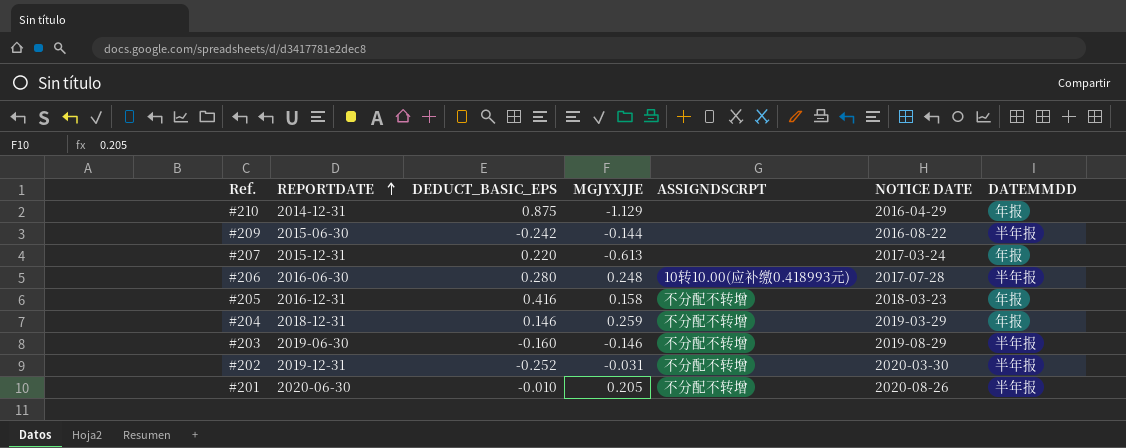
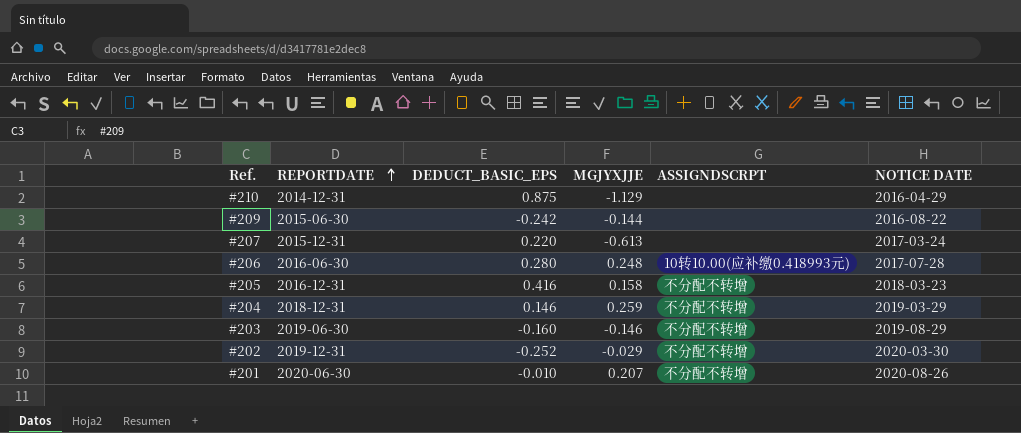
column DATEMMDD | position: 7 -> none
#202 | MGJYXJJE: -0.031 -> -0.029
#201 | MGJYXJJE: 0.205 -> 0.207

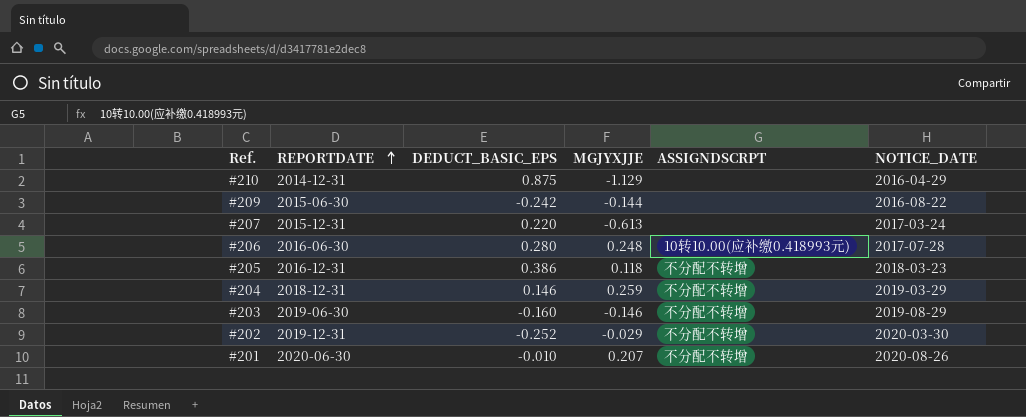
column name: NOTICE DATE -> NOTICE_DATE
#205 | DEDUCT_BASIC_EPS: 0.416 -> 0.386
#205 | MGJYXJJE: 0.158 -> 0.118

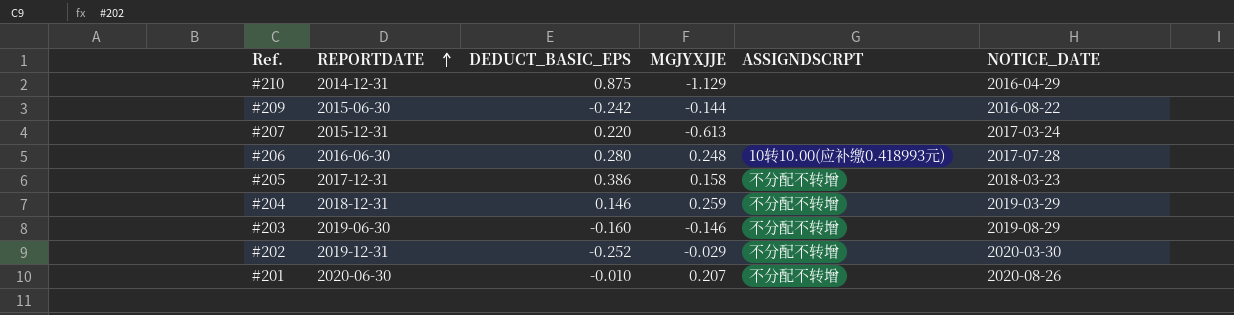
#205 | REPORTDATE: 2016-12-31 -> 2017-12-31
#205 | MGJYXJJE: 0.118 -> 0.158

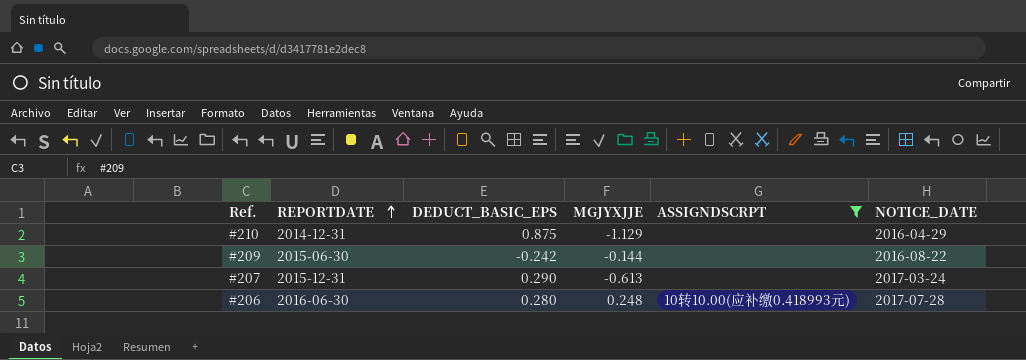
filter: none -> ASSIGNDSCRPT != 不分配不转增
#207 | DEDUCT_BASIC_EPS: 0.220 -> 0.290

